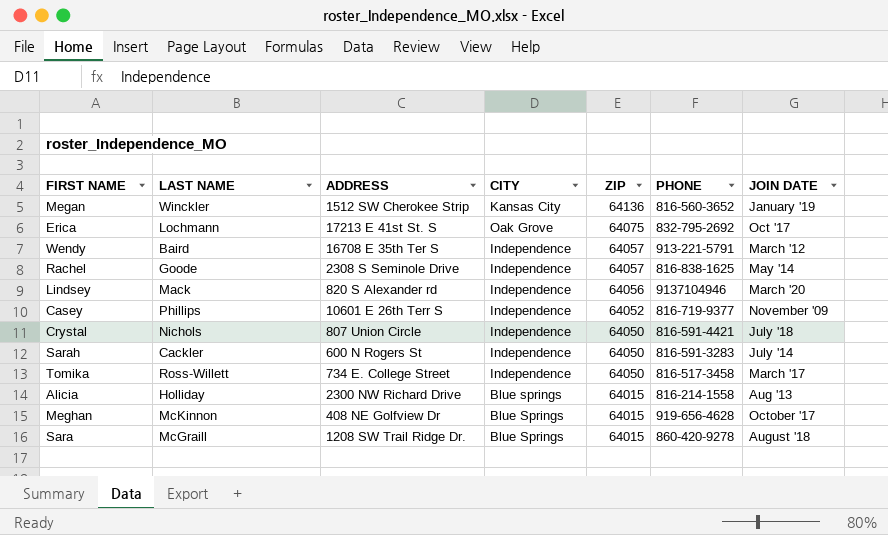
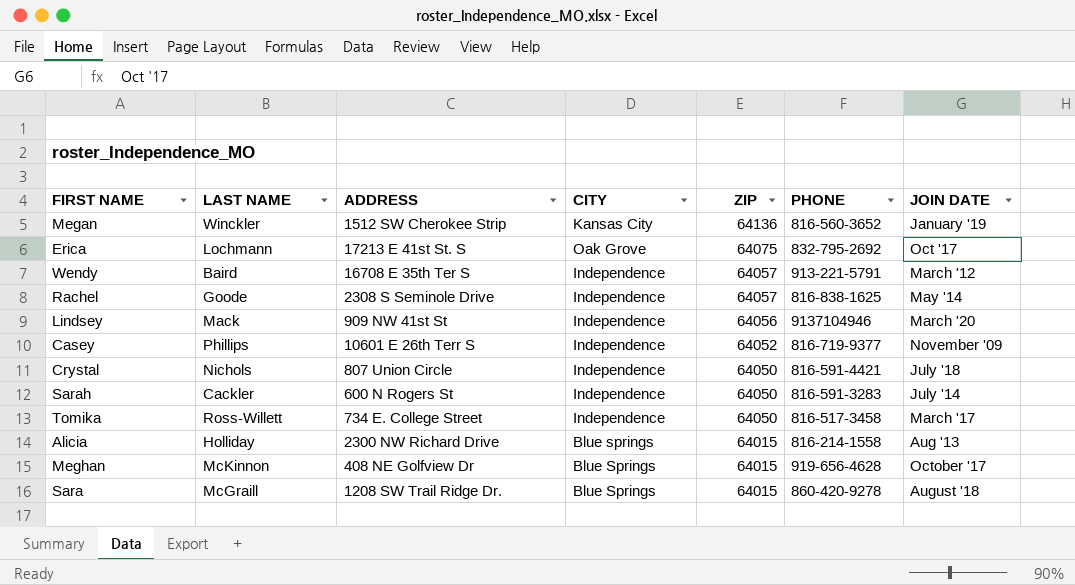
Lindsey | ADDRESS: 820 S Alexander rd -> 909 NW 41st St

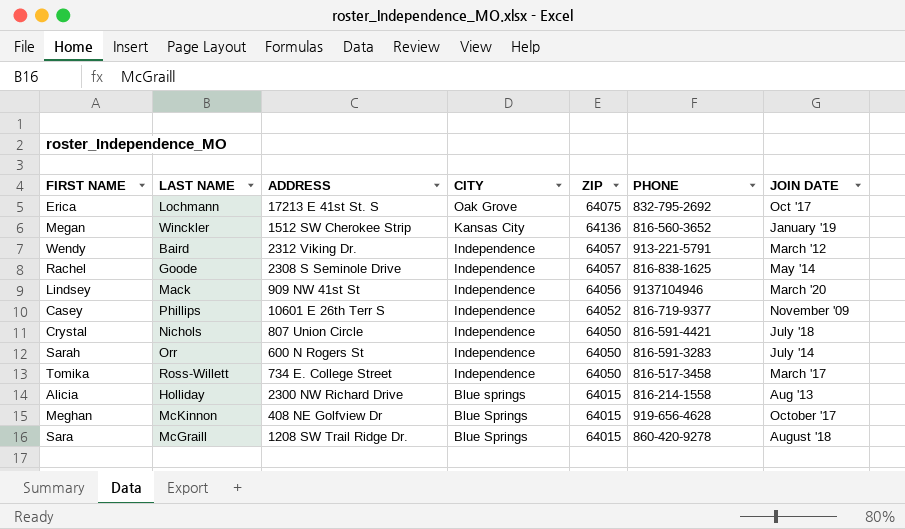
row order: ZIP descending -> CITY descending
Wendy | ADDRESS: 16708 E 35th Ter S -> 2312 Viking Dr.
Sarah | LAST NAME: Cackler -> Orr

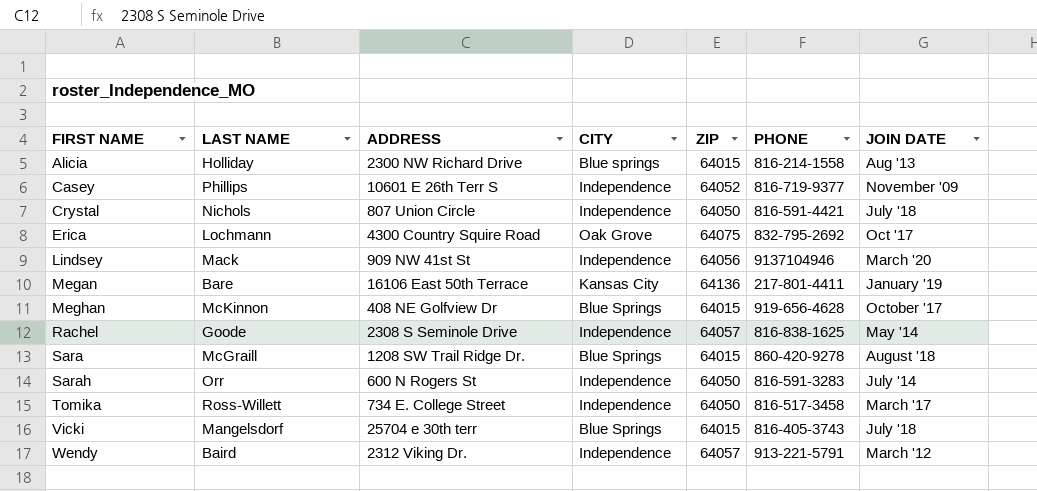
row order: CITY descending -> FIRST NAME ascending
Erica | ADDRESS: 17213 E 41st St. S -> 4300 Country Squire Road
Megan | LAST NAME: Winckler -> Bare
Megan | ADDRESS: 1512 SW Cherokee Strip -> 16106 East 50th Terrace
Megan | PHONE: 816-560-3652 -> 217-801-4411
row Vicki: none -> Mangelsdorf | 25704 e 30th terr | Blue Springs | 64015 | 816-405-3743 | July '18

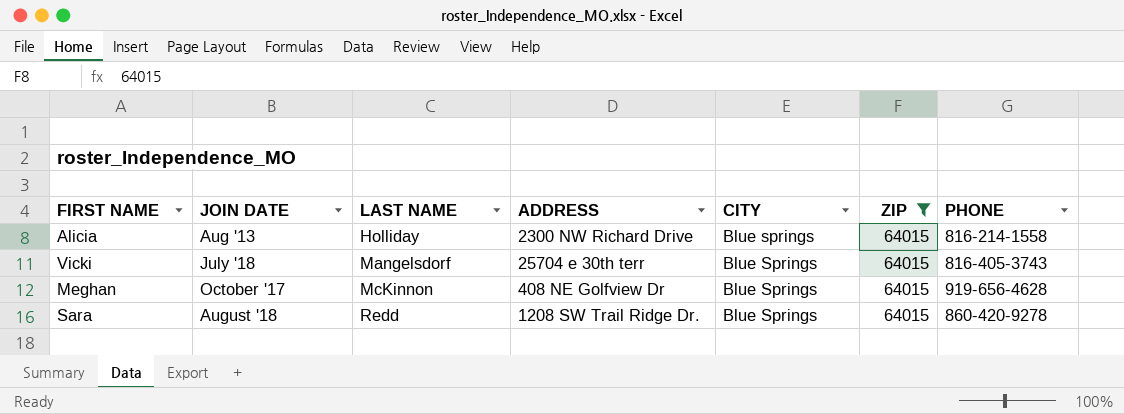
filter: none -> ZIP = 64015
row order: FIRST NAME ascending -> LAST NAME ascending
column JOIN DATE | position: 7 -> 2
Sara | LAST NAME: McGraill -> Redd

